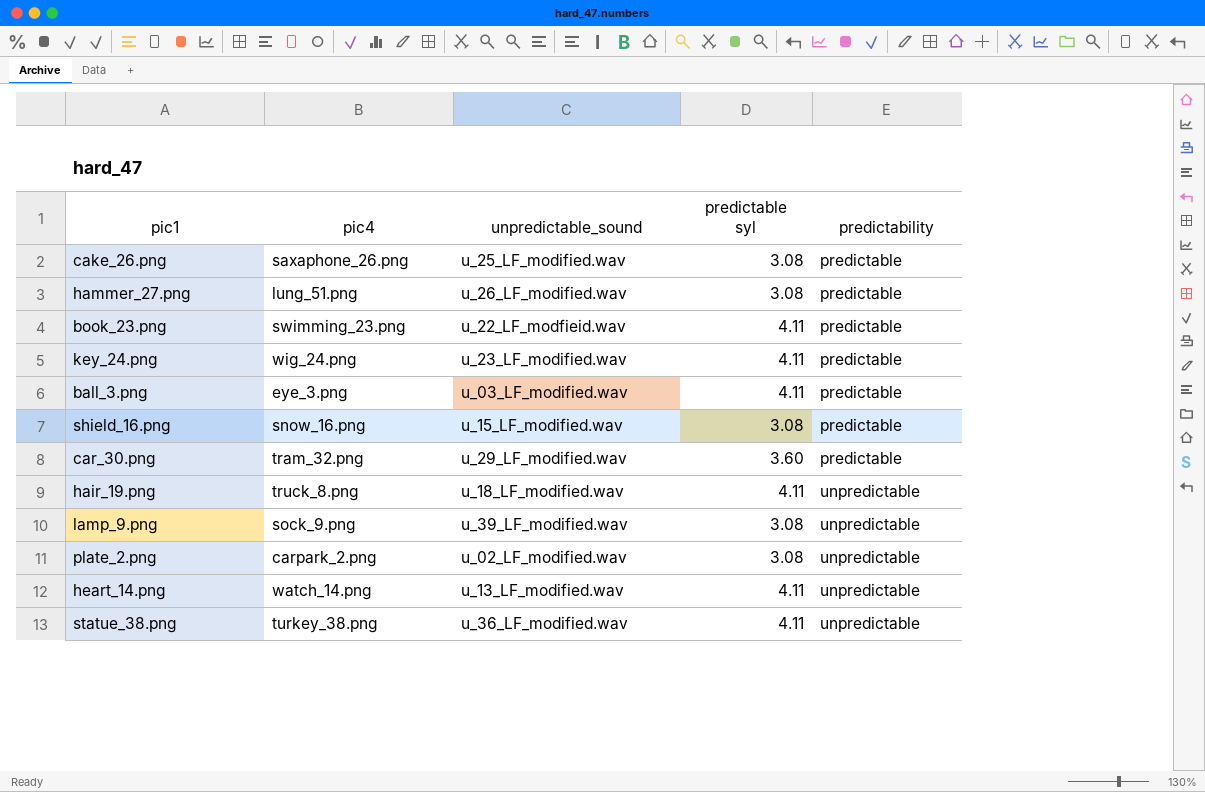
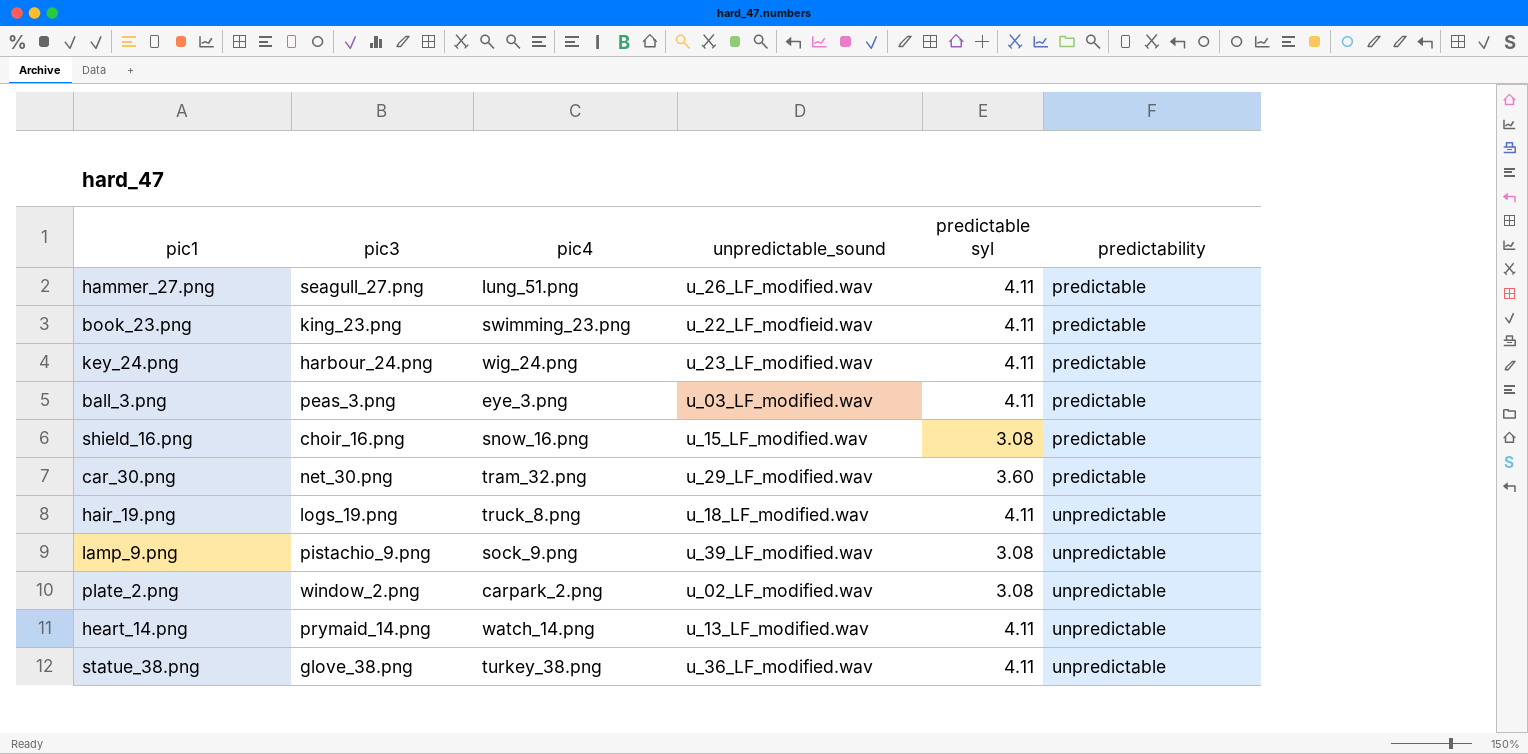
column pic3 | position: none -> 2
row cake_26.png: saxaphone_26.png | u_25_LF_modified.wav | 3.08 | predictable -> none
hammer_27.png | predictable syl: 3.08 -> 4.11

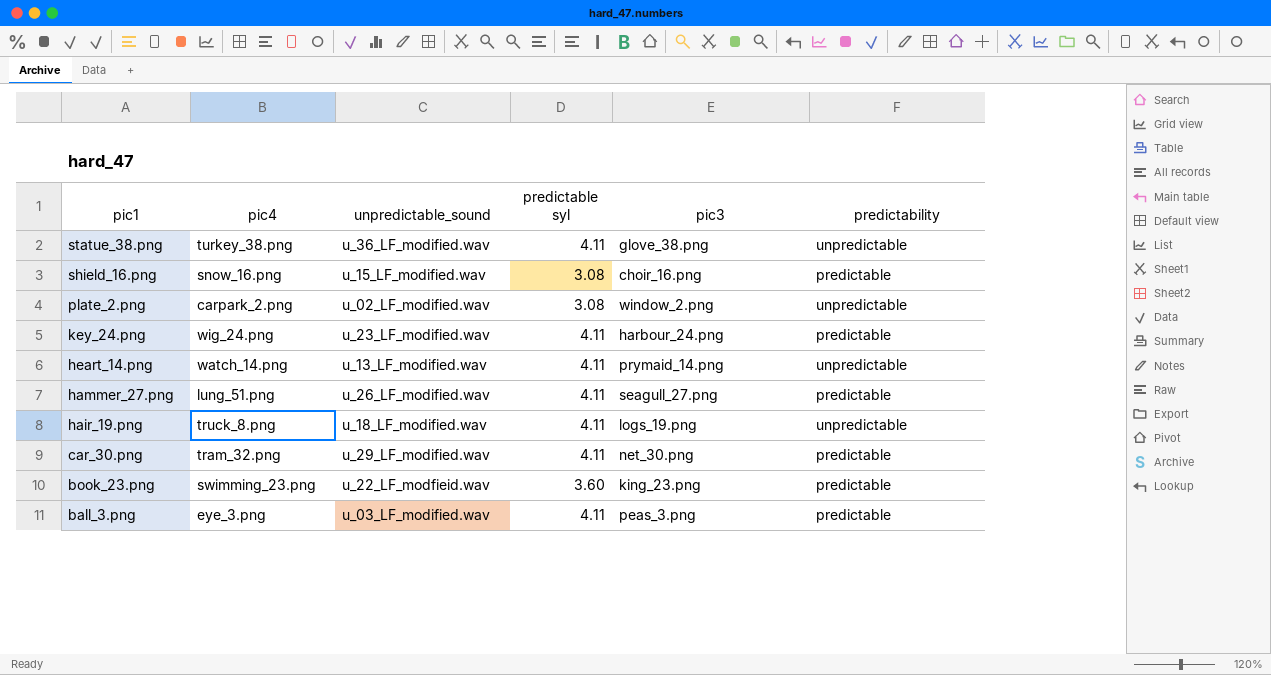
row order: predictability ascending -> pic1 descending
column pic3 | position: 2 -> 5
row lamp_9.png: pistachio_9.png | sock_9.png | u_39_LF_modified.wav | 3.08 | unpredictable -> none
car_30.png | predictable syl: 3.60 -> 4.11
book_23.png | predictable syl: 4.11 -> 3.60

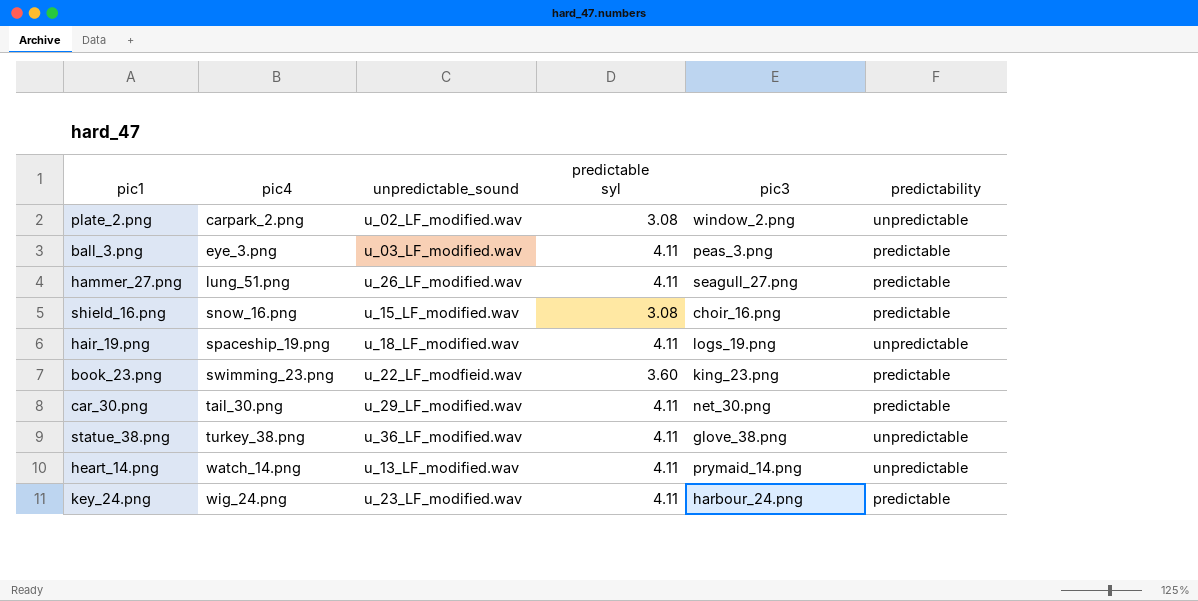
row order: pic1 descending -> pic4 ascending
hair_19.png | pic4: truck_8.png -> spaceship_19.png
car_30.png | pic4: tram_32.png -> tail_30.png

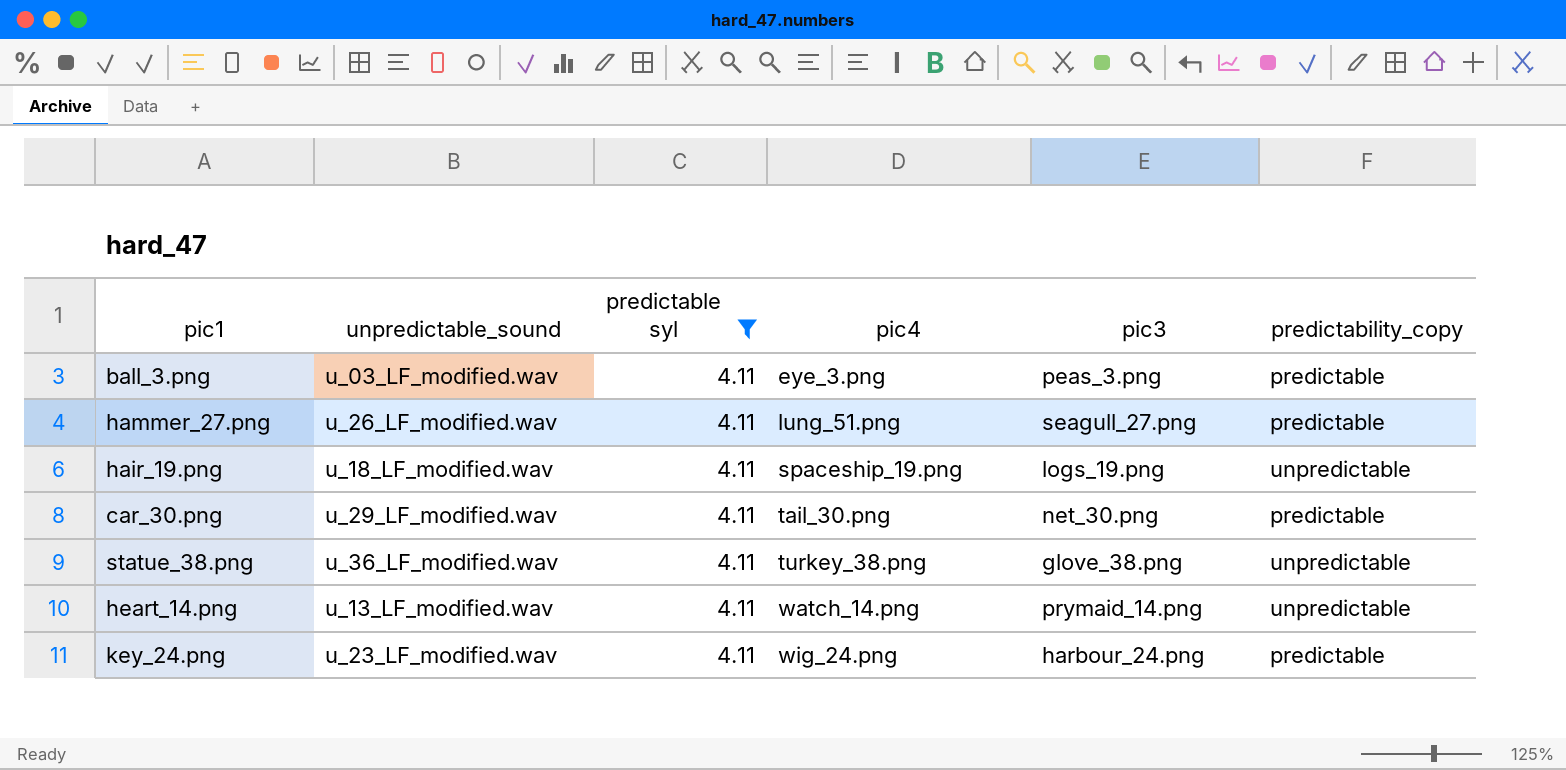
filter: none -> predictable syl = 4.11
column pic4 | position: 2 -> 4
column name: predictability -> predictability_copy

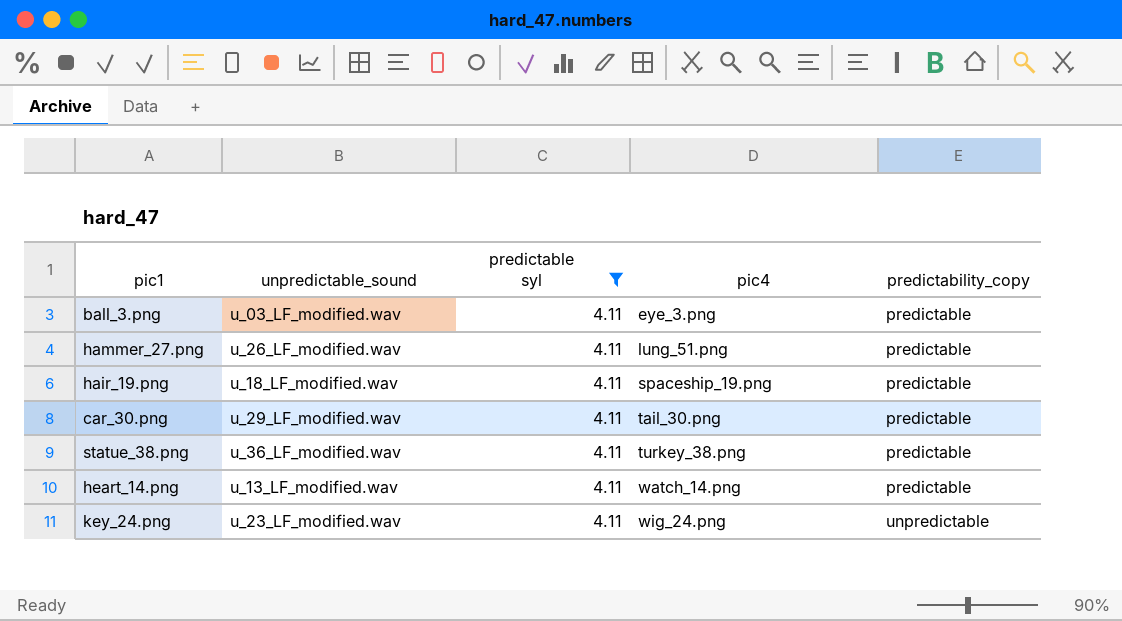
column pic3 | position: 5 -> none
hair_19.png | predictability_copy: unpredictable -> predictable
statue_38.png | predictability_copy: unpredictable -> predictable
heart_14.png | predictability_copy: unpredictable -> predictable
key_24.png | predictability_copy: predictable -> unpredictable

